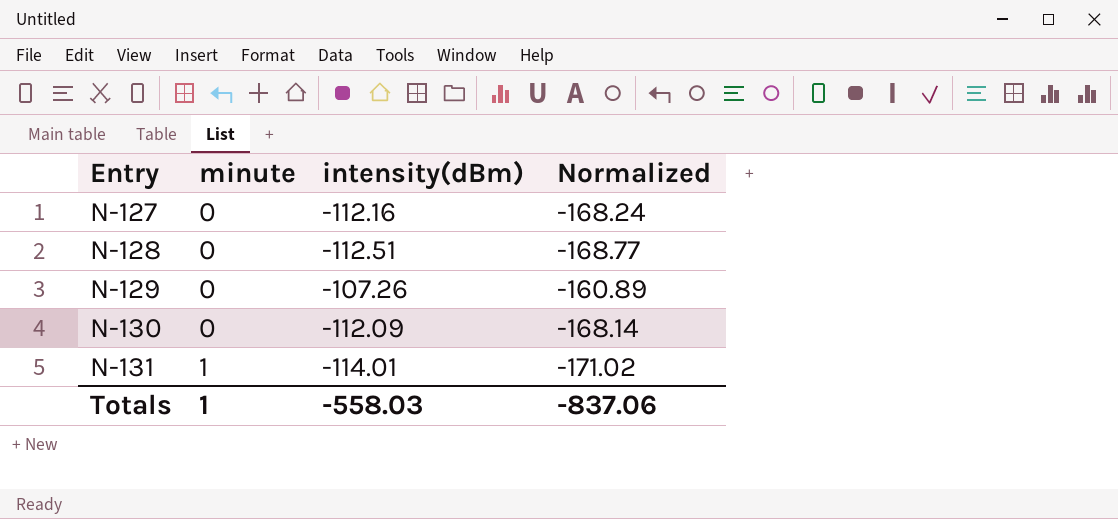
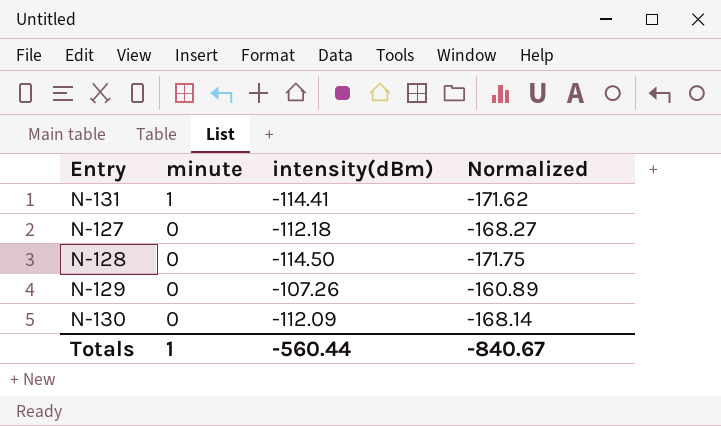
row order: Entry ascending -> minute descending
N-131 | intensity(dBm): -114.01 -> -114.41
N-131 | Normalized: -171.02 -> -171.62
N-127 | intensity(dBm): -112.16 -> -112.18
N-127 | Normalized: -168.24 -> -168.27
N-128 | intensity(dBm): -112.51 -> -114.50
N-128 | Normalized: -168.77 -> -171.75
Totals | intensity(dBm): -558.03 -> -560.44
Totals | Normalized: -837.06 -> -840.67

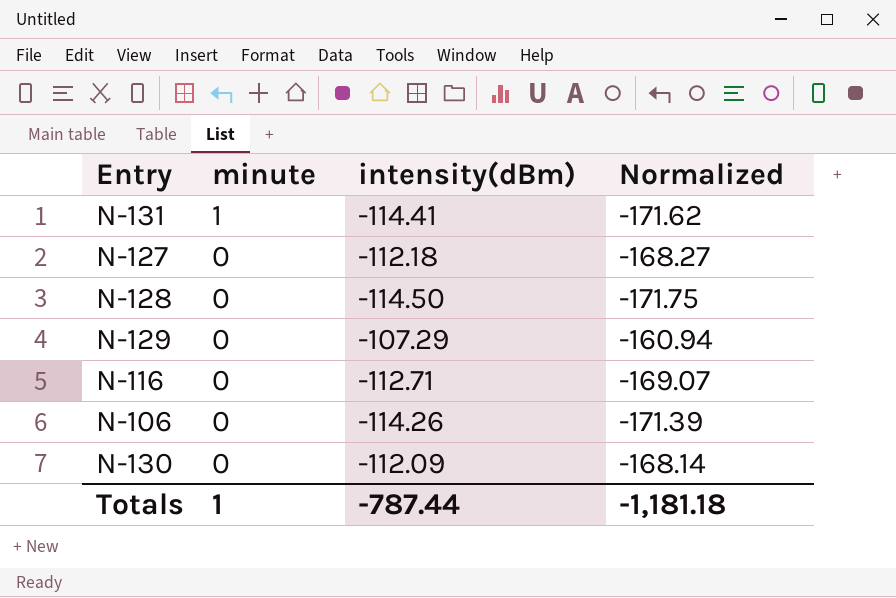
N-129 | intensity(dBm): -107.26 -> -107.29
N-129 | Normalized: -160.89 -> -160.94
row N-116: none -> 0 | -112.71 | -169.07
row N-106: none -> 0 | -114.26 | -171.39
Totals | intensity(dBm): -560.44 -> -787.44
Totals | Normalized: -840.67 -> -1,181.18

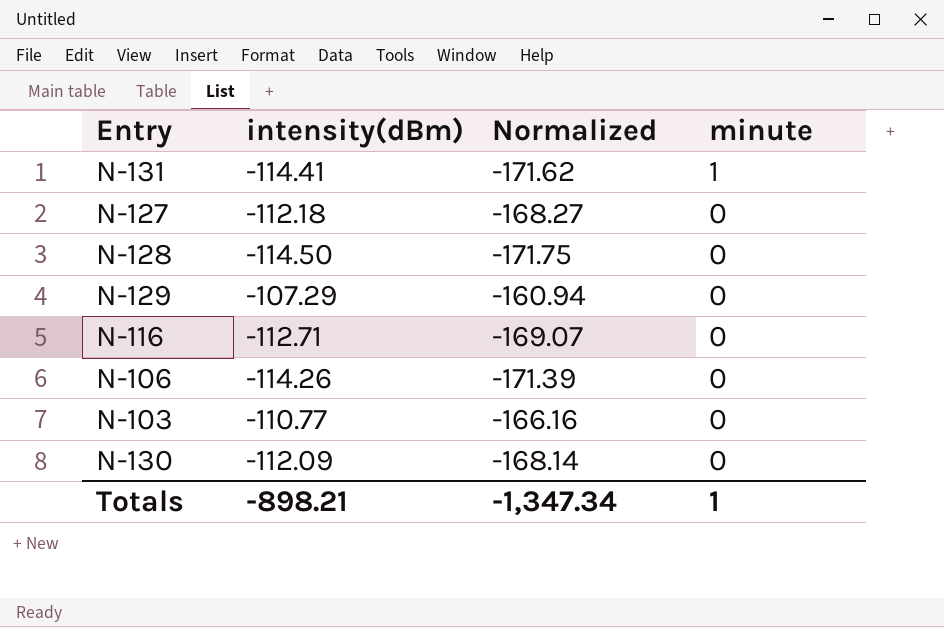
column minute | position: 2 -> 4
row N-103: none -> -110.77 | -166.16 | 0
Totals | intensity(dBm): -787.44 -> -898.21
Totals | Normalized: -1,181.18 -> -1,347.34

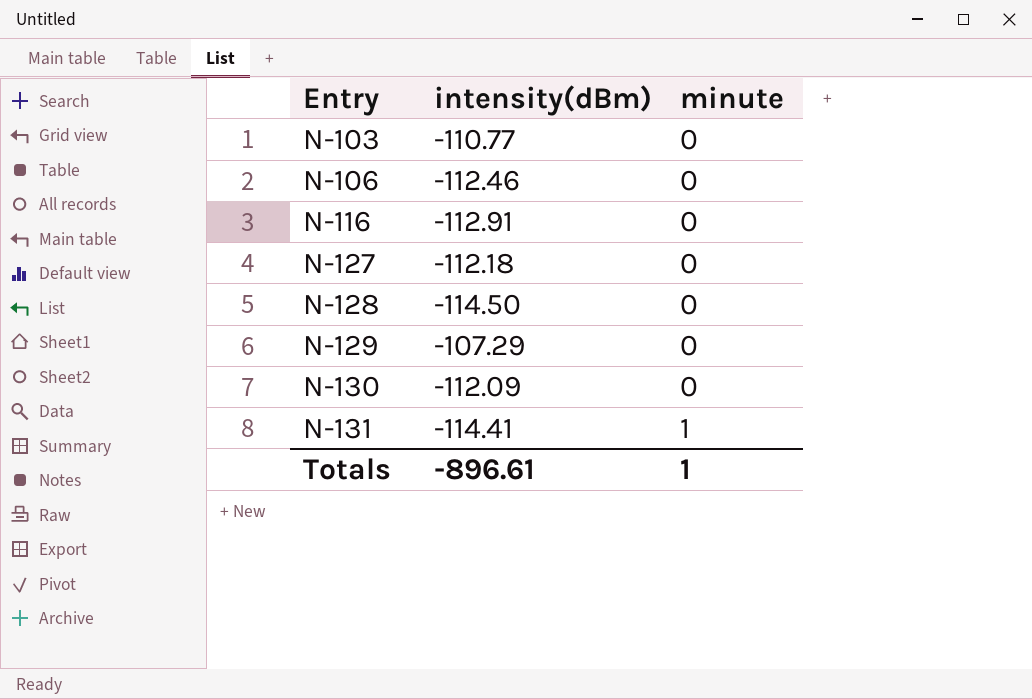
row order: minute descending -> Entry ascending
column Normalized | formula: [intensity(dBm)] * 1.5 -> none
N-106 | intensity(dBm): -114.26 -> -112.46
N-116 | intensity(dBm): -112.71 -> -112.91
Totals | intensity(dBm): -898.21 -> -896.61

